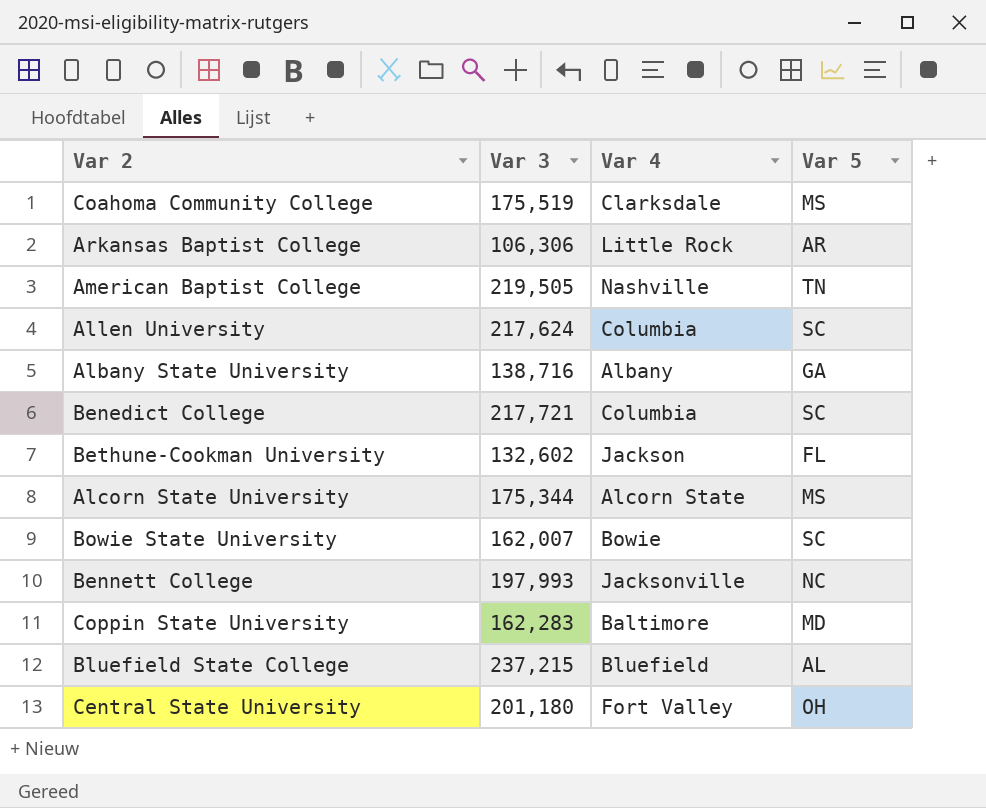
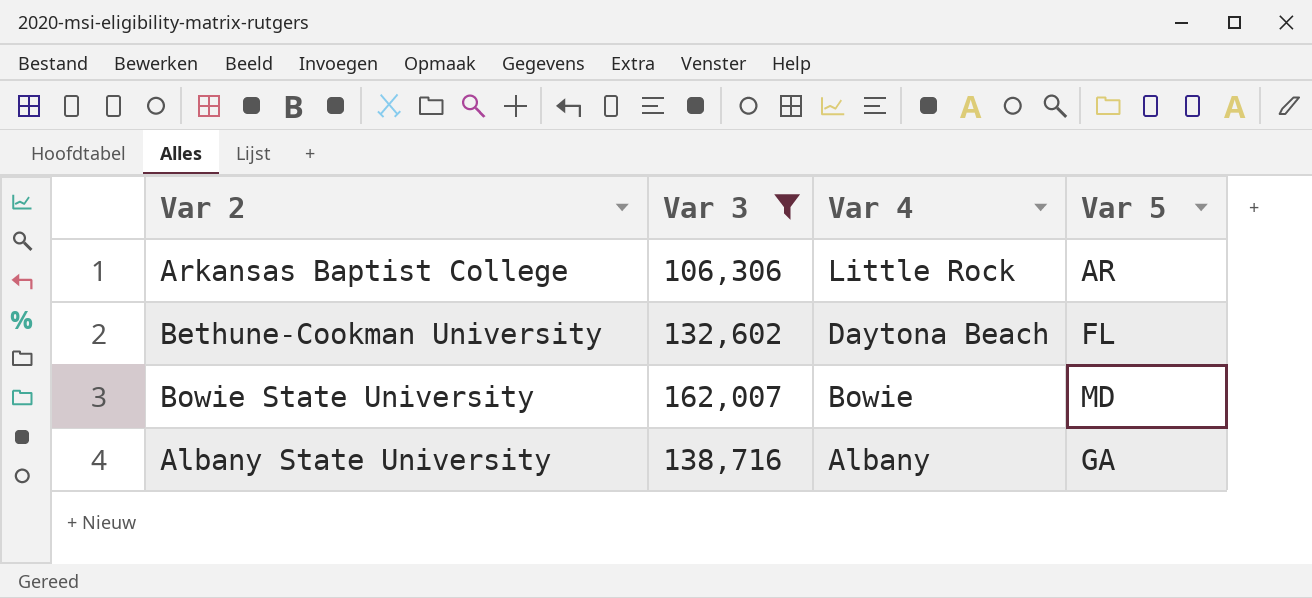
filter: none -> Var 3 <= 162,007
row order: none -> Var 4 descending
Bethune-Cookman University | Var 4: Jackson -> Daytona Beach
Bowie State University | Var 5: SC -> MD

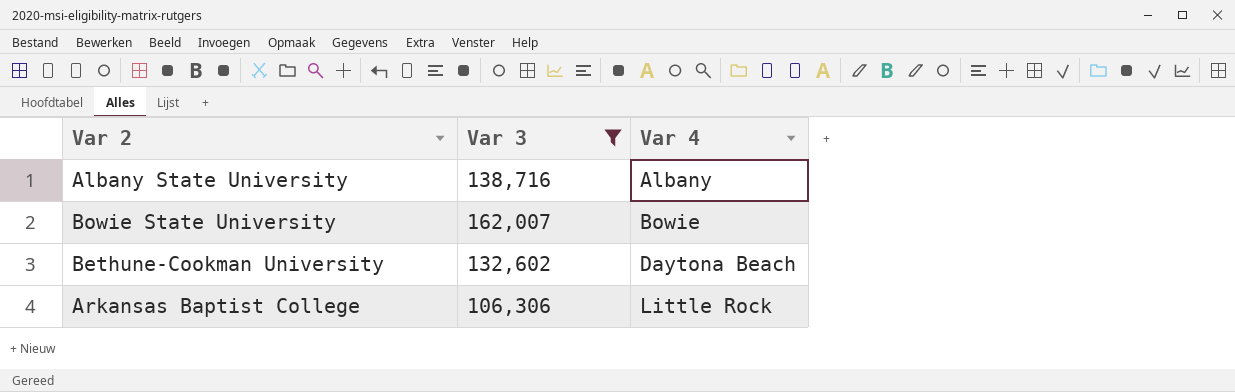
row order: Var 4 descending -> Var 4 ascending
column Var 5 | position: 4 -> none

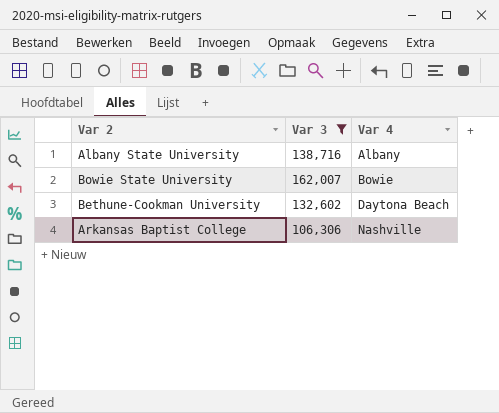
Arkansas Baptist College | Var 4: Little Rock -> Nashville

